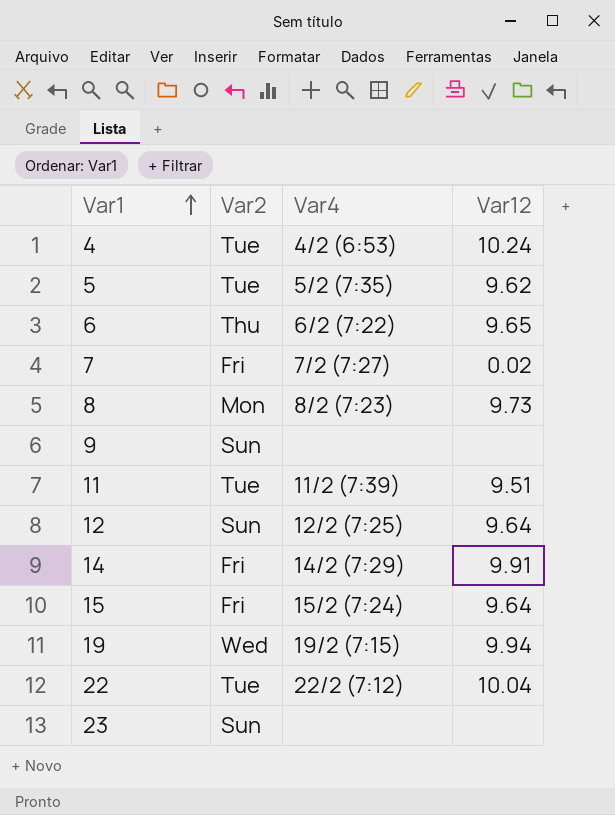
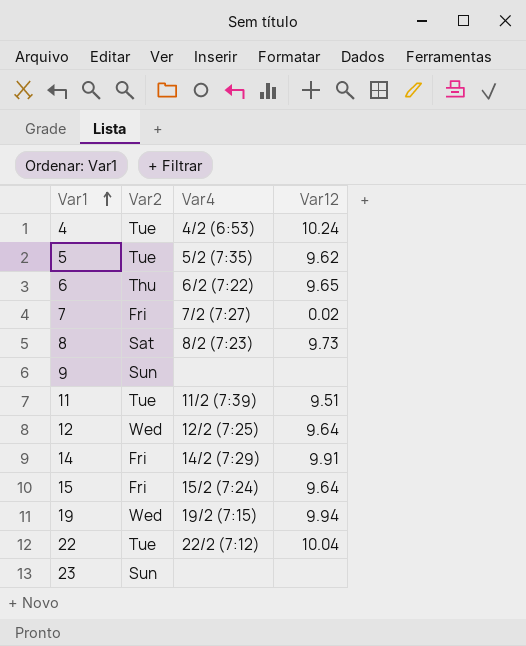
8 | Var2: Mon -> Sat
12 | Var2: Sun -> Wed

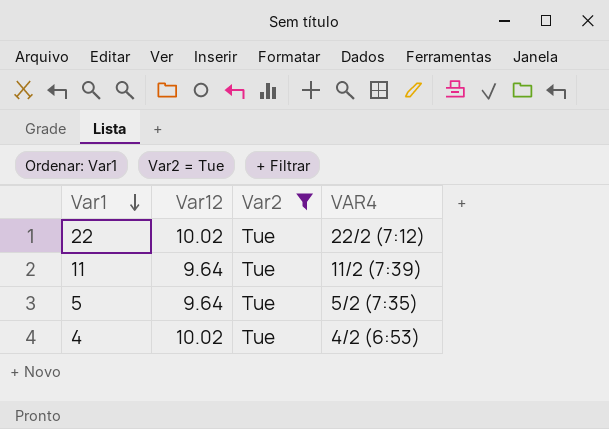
filter: none -> Var2 = Tue
row order: Var1 ascending -> Var1 descending
column Var12 | position: 4 -> 2
column name: Var4 -> VAR4
22 | Var12: 10.04 -> 10.02
11 | Var12: 9.51 -> 9.64
5 | Var12: 9.62 -> 9.64
4 | Var12: 10.24 -> 10.02

